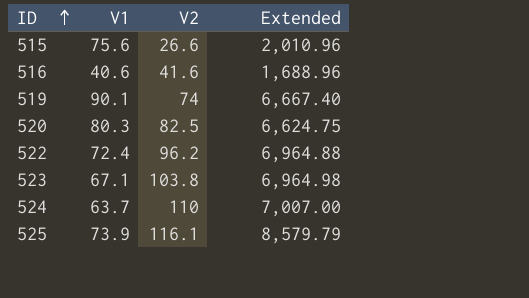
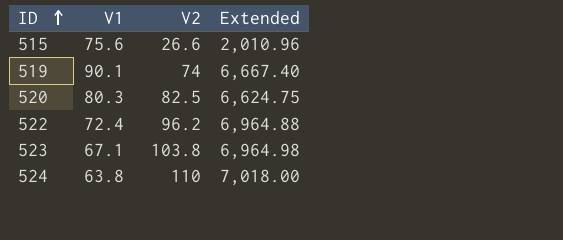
row 516: 40.6 | 41.6 | 1,688.96 -> none
row 525: 73.9 | 116.1 | 8,579.79 -> none
524 | V1: 63.7 -> 63.8
524 | Extended: 7,007.00 -> 7,018.00

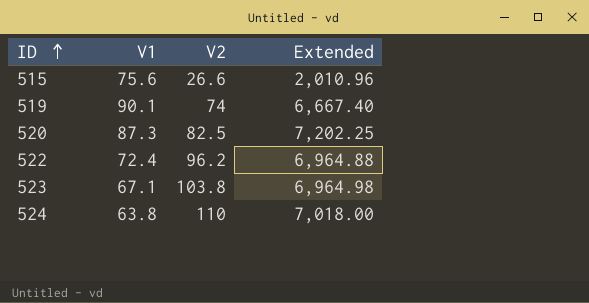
520 | V1: 80.3 -> 87.3
520 | Extended: 6,624.75 -> 7,202.25

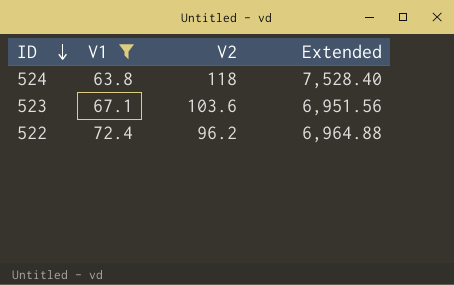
filter: none -> V1 <= 72.4
row order: ID ascending -> ID descending
524 | V2: 110 -> 118
524 | Extended: 7,018.00 -> 7,528.40
523 | V2: 103.8 -> 103.6
523 | Extended: 6,964.98 -> 6,951.56

